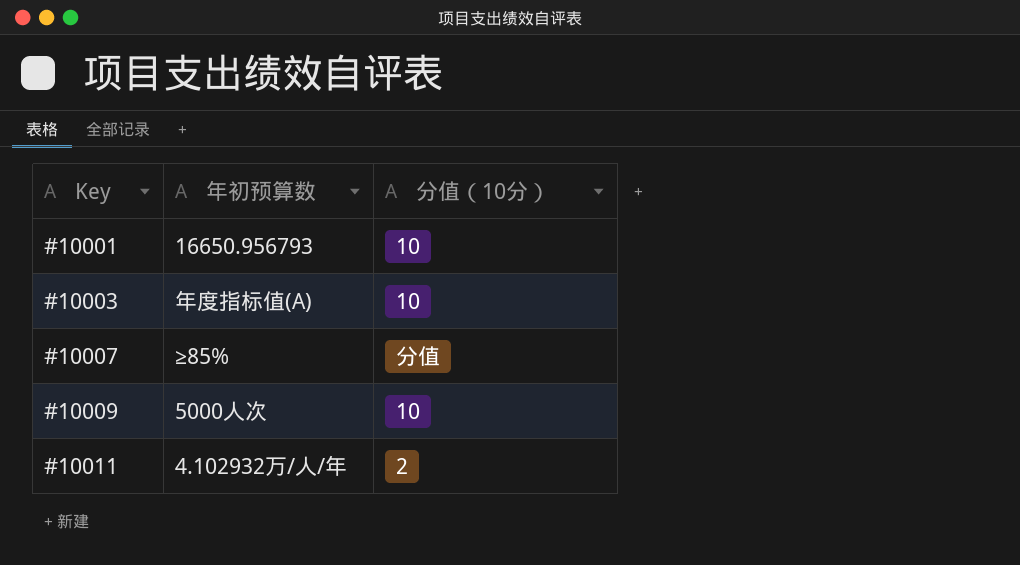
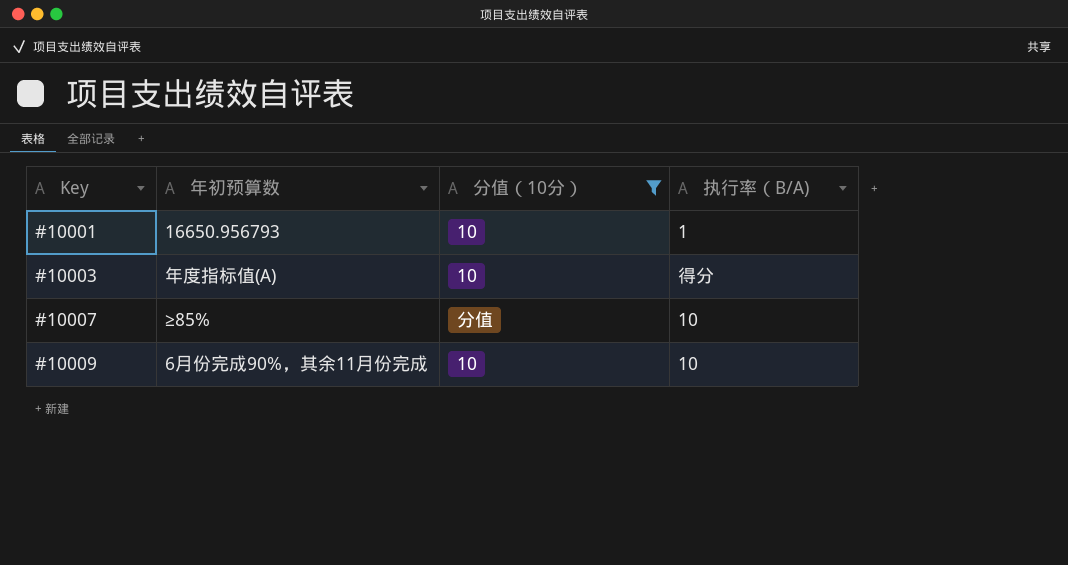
filter: none -> 分值（10分） != 2
column 执行率（B/A) | position: none -> 4
#10009 | 年初预算数: 5000人次 -> 6月份完成90%，其余11月份完成

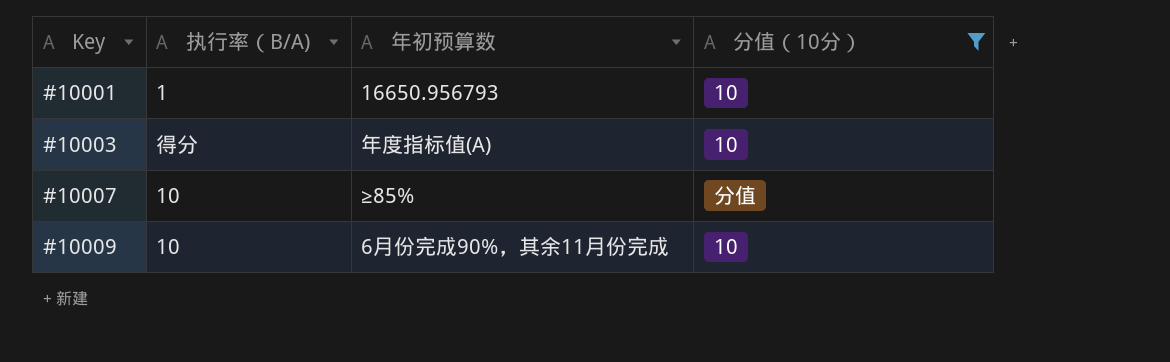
column 执行率（B/A) | position: 4 -> 2

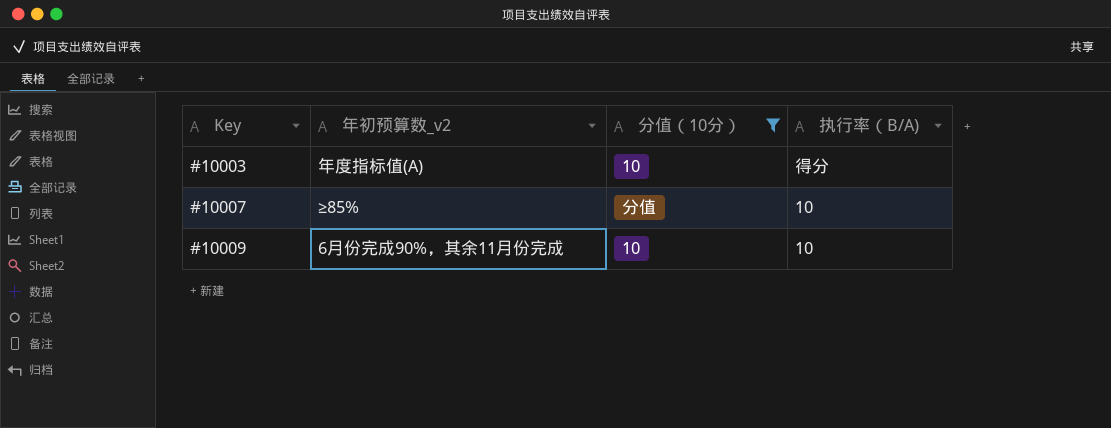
column name: 年初预算数 -> 年初预算数_v2
column 执行率（B/A) | position: 2 -> 4
row #10001: 1 | 16650.956793 | 10 -> none

